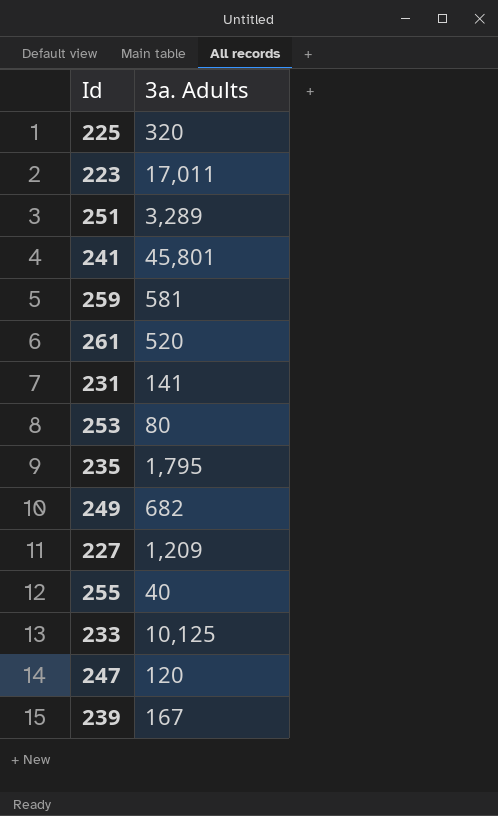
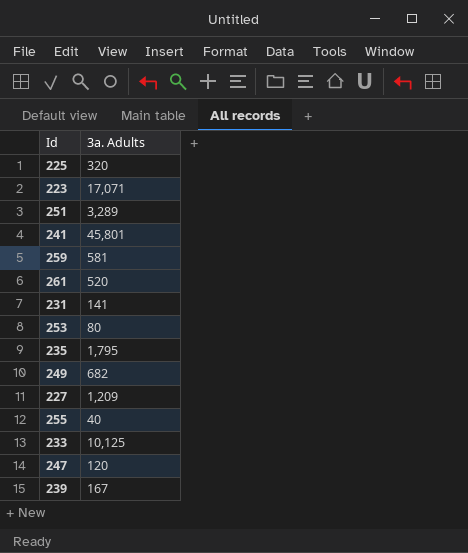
223 | 3a. Adults: 17,011 -> 17,071

